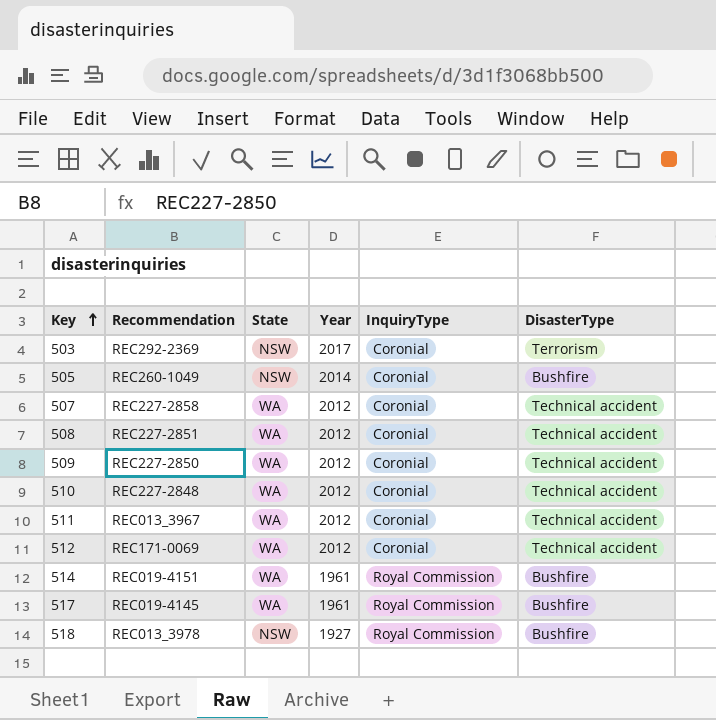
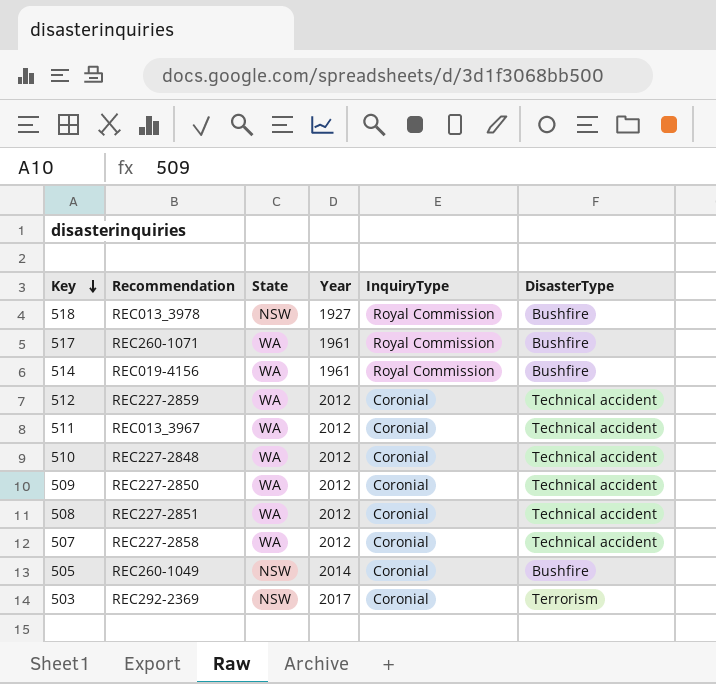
row order: Key ascending -> Key descending
517 | Recommendation: REC019-4145 -> REC260-1071
514 | Recommendation: REC019-4151 -> REC019-4156
512 | Recommendation: REC171-0069 -> REC227-2859

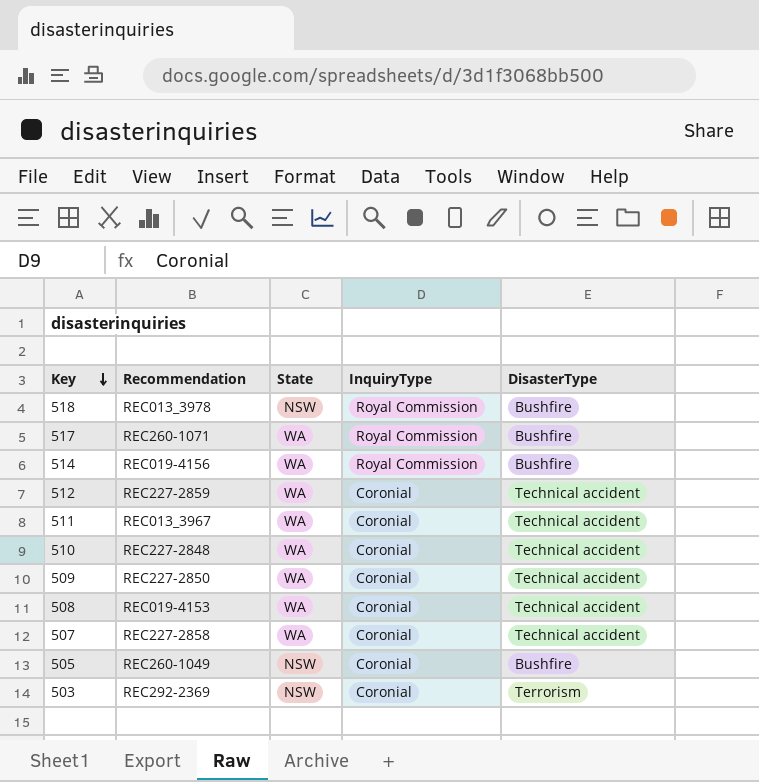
column Year | position: 4 -> none
508 | Recommendation: REC227-2851 -> REC019-4153

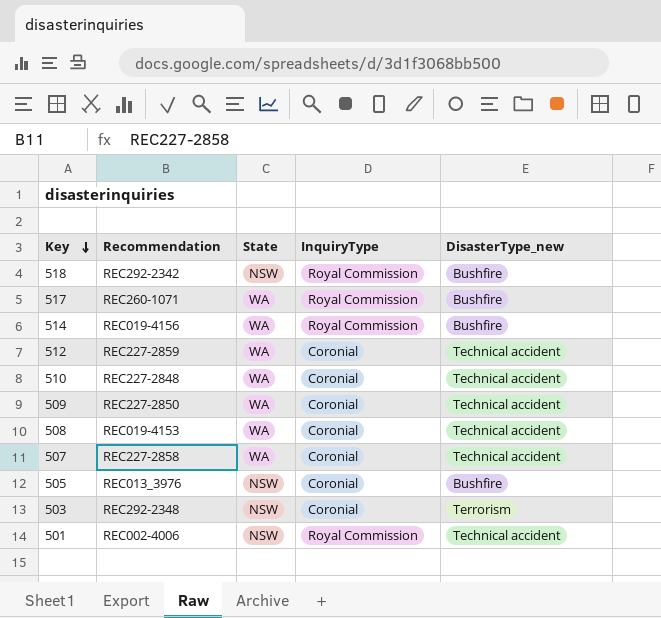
column name: DisasterType -> DisasterType_new
row 511: REC013_3967 | WA | Coronial | Technical accident -> none
518 | Recommendation: REC013_3978 -> REC292-2342
505 | Recommendation: REC260-1049 -> REC013_3976
503 | Recommendation: REC292-2369 -> REC292-2348
row 501: none -> REC002-4006 | NSW | Royal Commission | Technical accident

